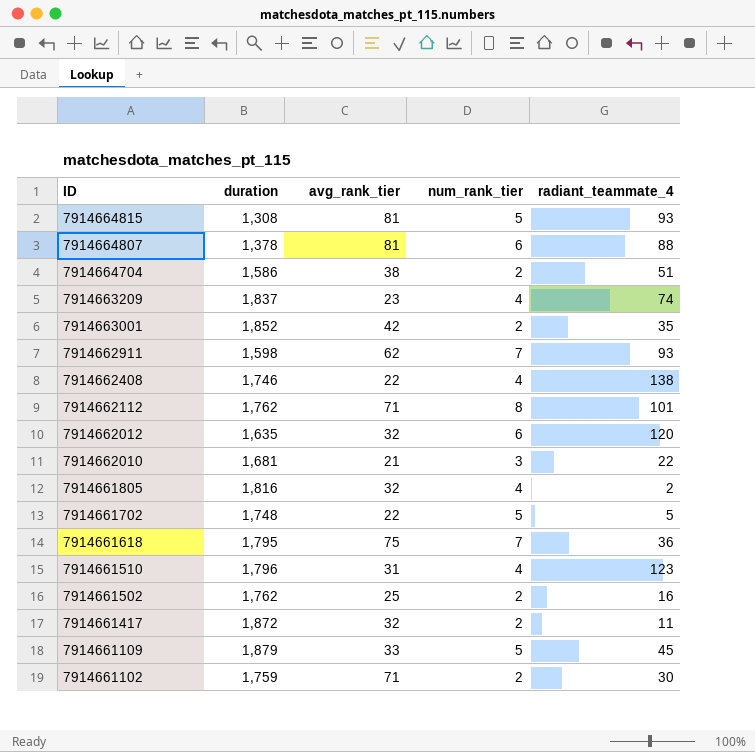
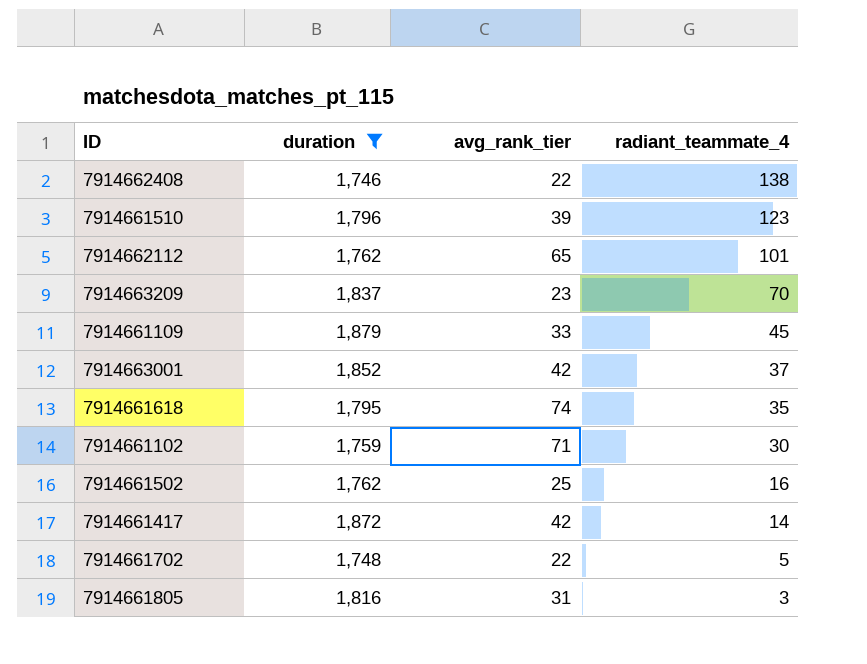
filter: none -> duration >= 1,746
row order: ID descending -> radiant_teammate_4 descending
column num_rank_tier | position: 4 -> none
7914661510 | avg_rank_tier: 31 -> 39
7914662112 | avg_rank_tier: 71 -> 65
7914663209 | radiant_teammate_4: 74 -> 70
7914663001 | radiant_teammate_4: 35 -> 37
7914661618 | avg_rank_tier: 75 -> 74
7914661618 | radiant_teammate_4: 36 -> 35
7914661417 | avg_rank_tier: 32 -> 42
7914661417 | radiant_teammate_4: 11 -> 14
7914661805 | avg_rank_tier: 32 -> 31
7914661805 | radiant_teammate_4: 2 -> 3

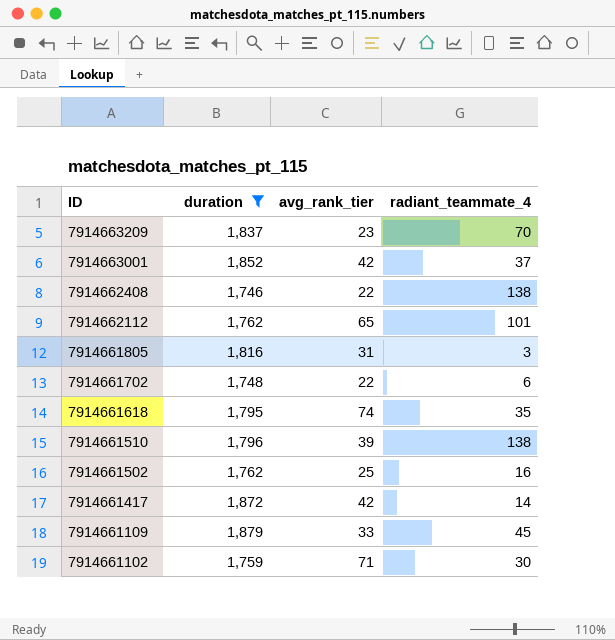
row order: radiant_teammate_4 descending -> ID descending
7914661702 | radiant_teammate_4: 5 -> 6
7914661510 | radiant_teammate_4: 123 -> 138

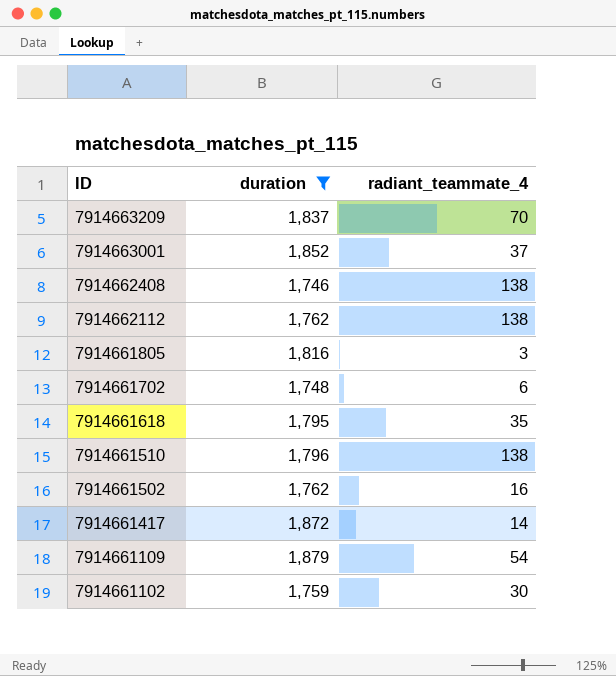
column avg_rank_tier | position: 3 -> none
7914662112 | radiant_teammate_4: 101 -> 138
7914661109 | radiant_teammate_4: 45 -> 54

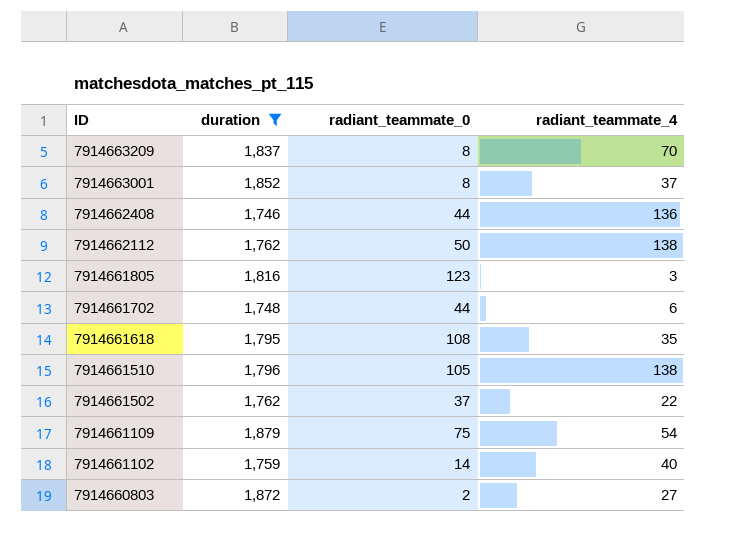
column radiant_teammate_0 | position: none -> 3
row 7914661417: 1,872 | 14 -> none
7914662408 | radiant_teammate_4: 138 -> 136
7914661502 | radiant_teammate_4: 16 -> 22
7914661102 | radiant_teammate_4: 30 -> 40
row 7914660803: none -> 1,872 | 2 | 27

